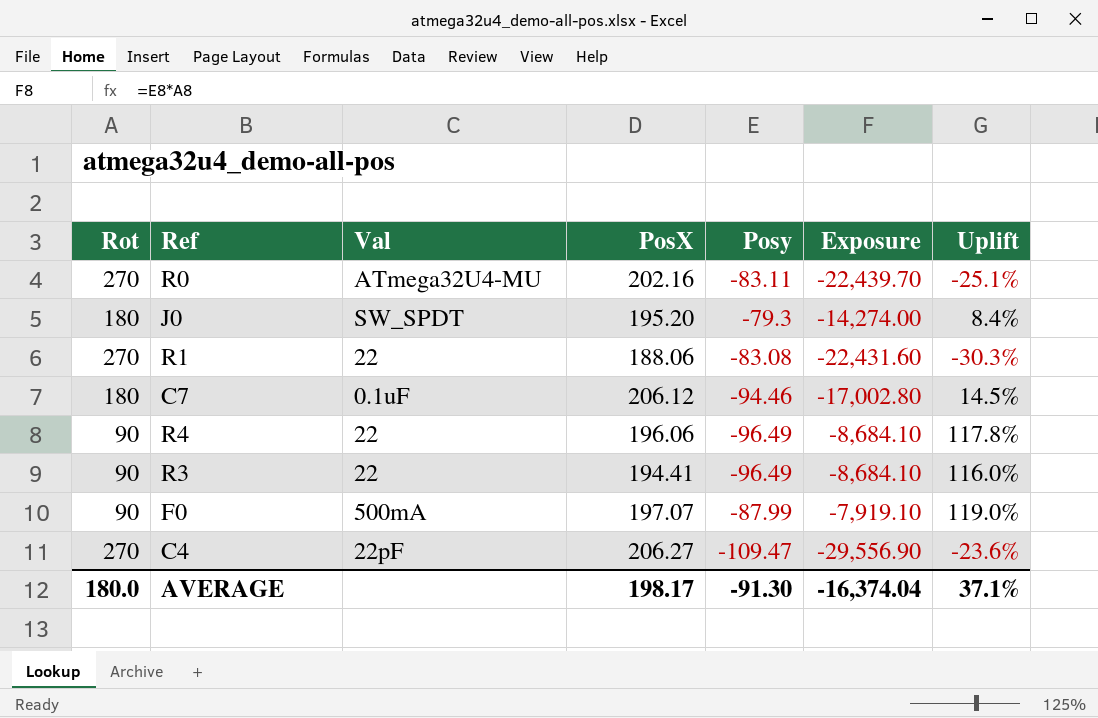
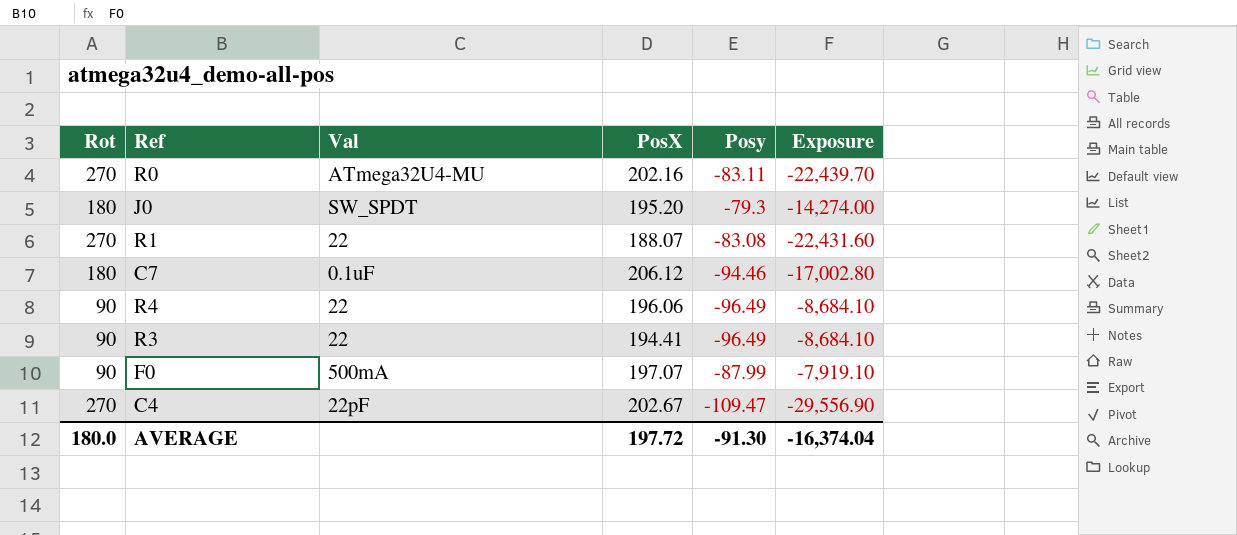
column Uplift | formula: ([PosX] - [Rot]) / [Rot] -> none
R1 | PosX: 188.06 -> 188.07
C4 | PosX: 206.27 -> 202.67
AVERAGE | PosX: 198.17 -> 197.72

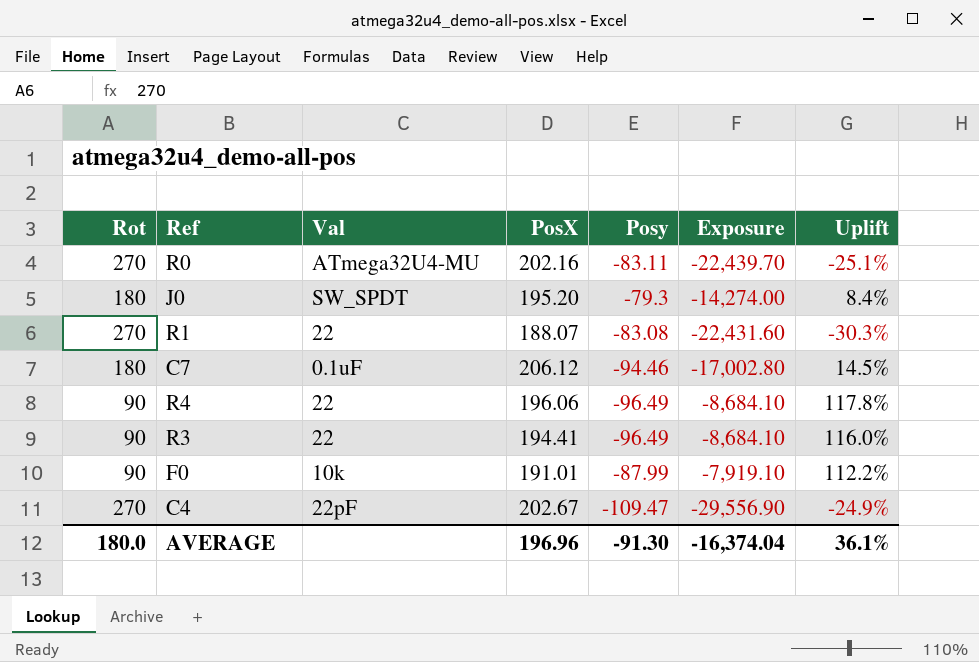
column Uplift | formula: none -> ([PosX] - [Rot]) / [Rot]
F0 | Val: 500mA -> 10k
F0 | PosX: 197.07 -> 191.01
AVERAGE | PosX: 197.72 -> 196.96

